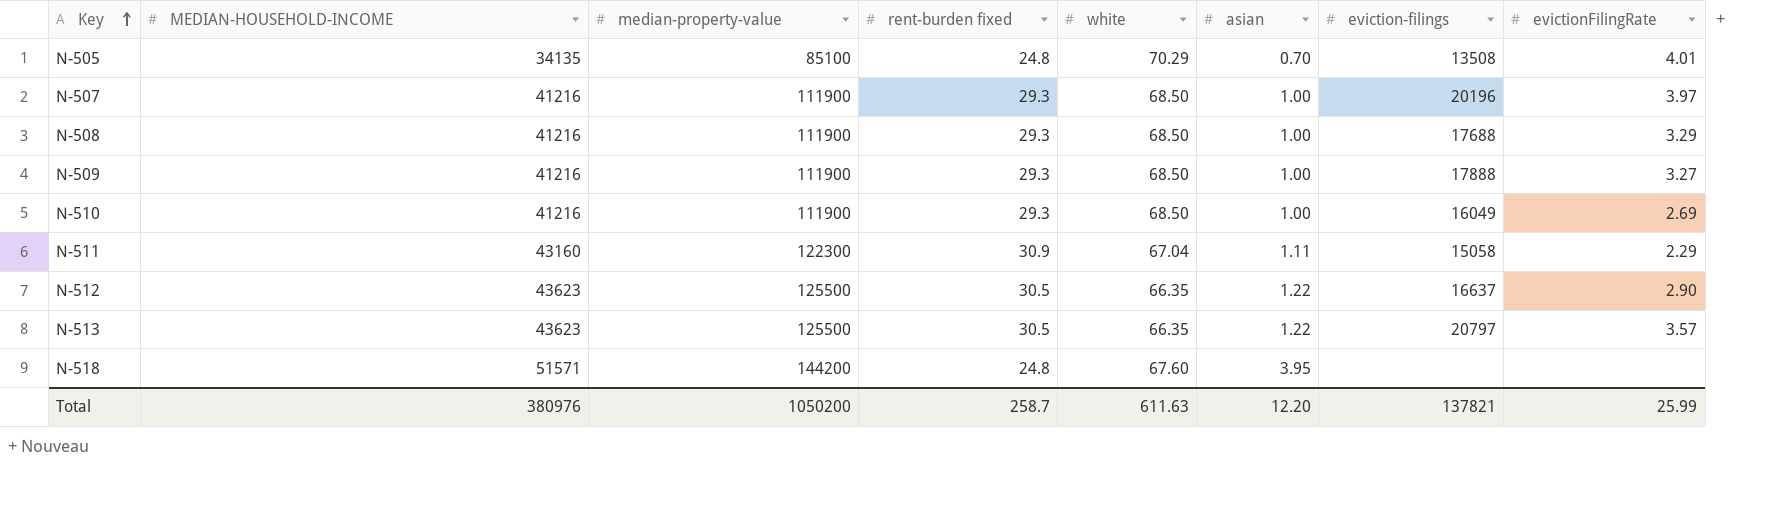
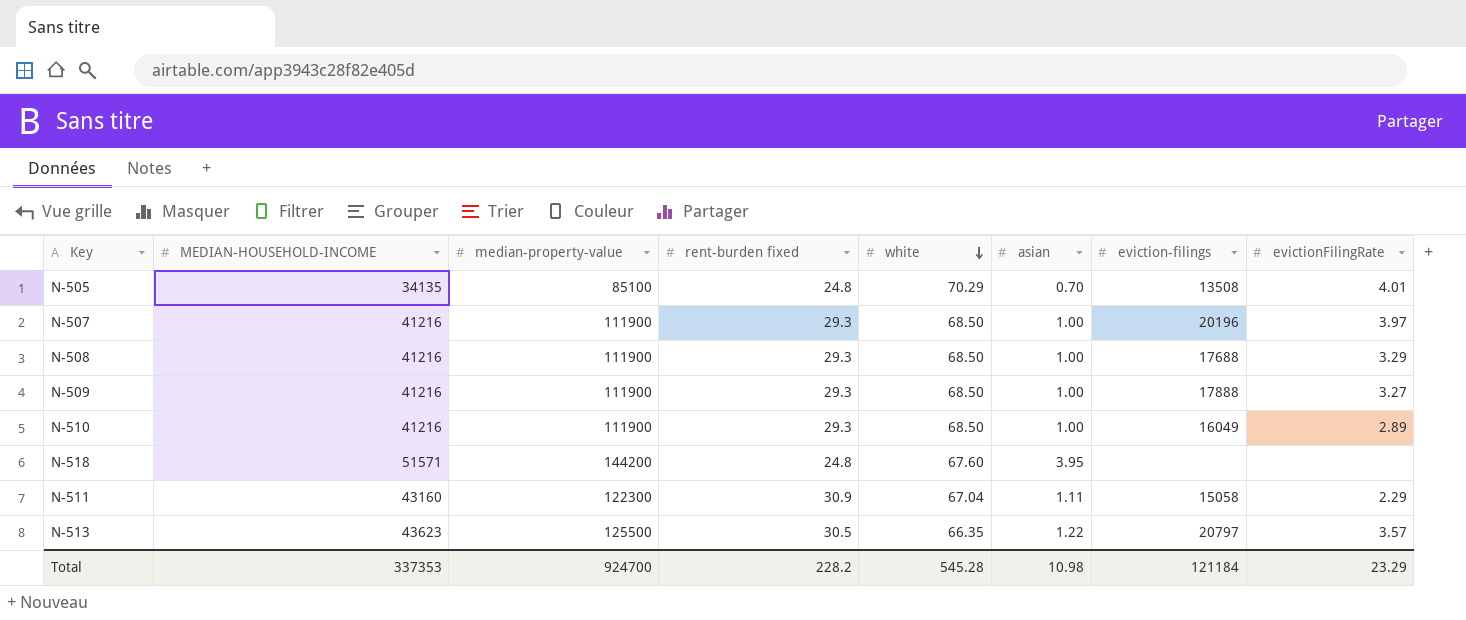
row order: Key ascending -> white descending
row N-512: 43623 | 125500 | 30.5 | 66.35 | 1.22 | 16637 | 2.90 -> none
N-510 | evictionFilingRate: 2.69 -> 2.89
Total | MEDIAN-HOUSEHOLD-INCOME: 380976 -> 337353
Total | median-property-value: 1050200 -> 924700
Total | rent-burden fixed: 258.7 -> 228.2
Total | white: 611.63 -> 545.28
Total | asian: 12.20 -> 10.98
Total | eviction-filings: 137821 -> 121184
Total | evictionFilingRate: 25.99 -> 23.29

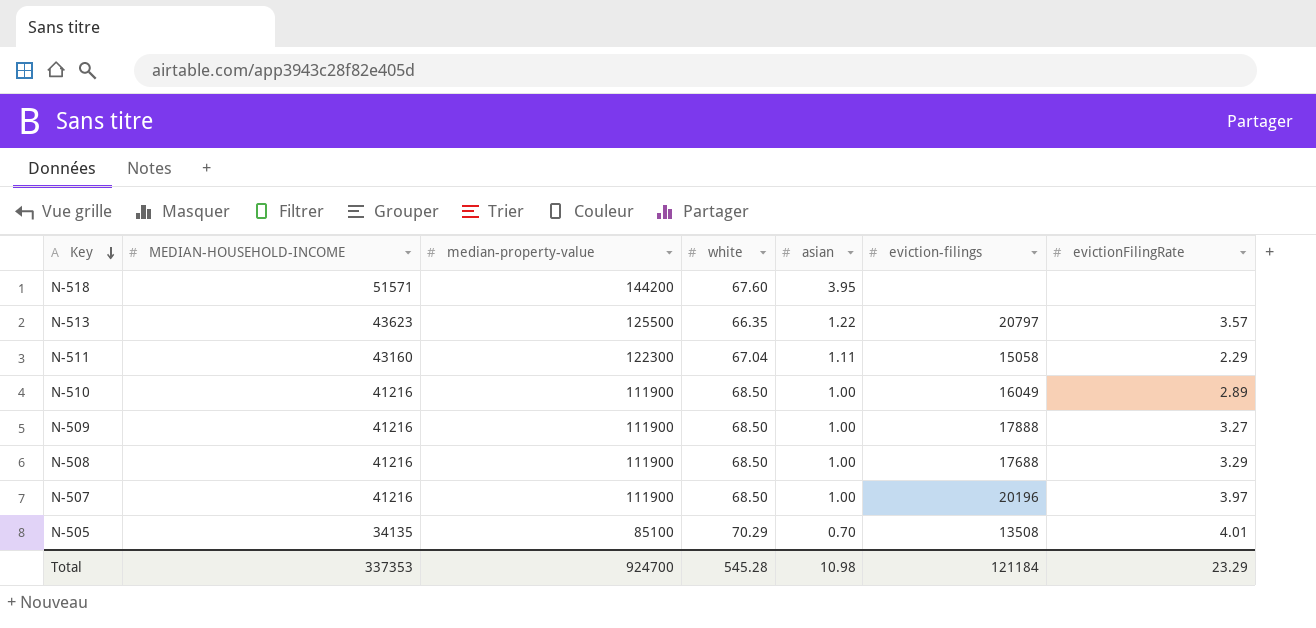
row order: white descending -> Key descending
column rent-burden fixed | position: 4 -> none

